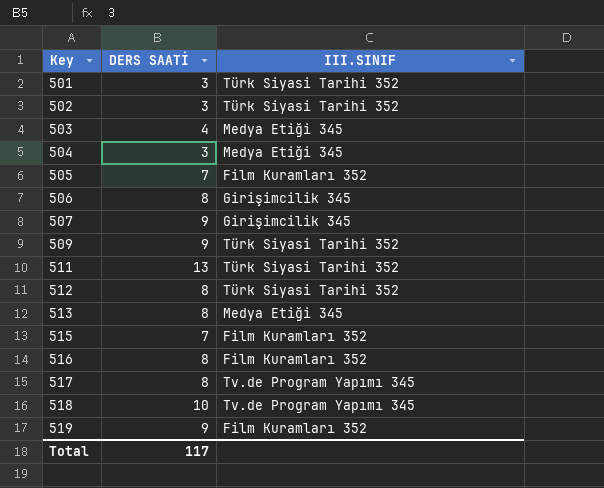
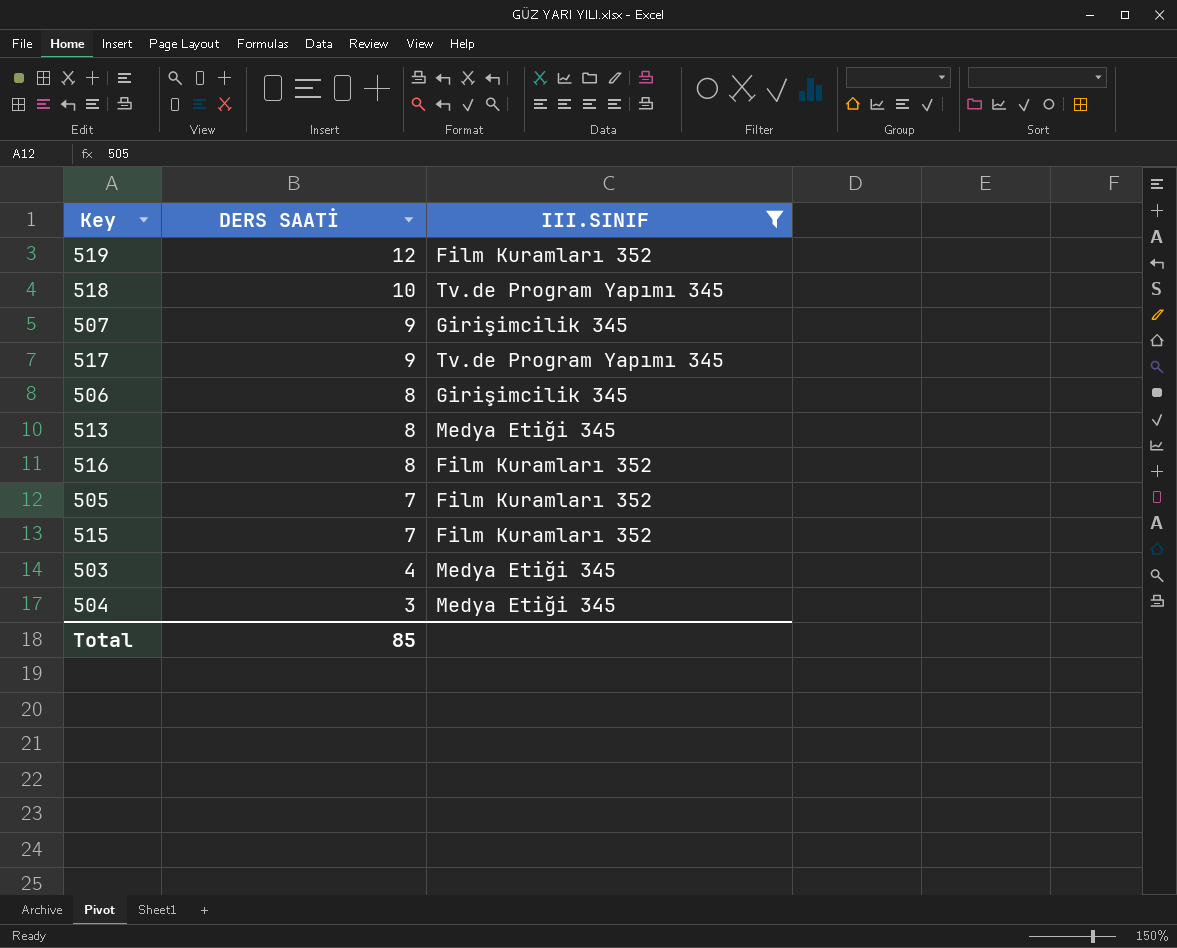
filter: none -> III.SINIF != Türk Siyasi Tarihi 352
row order: Key ascending -> DERS SAATİ descending
519 | DERS SAATİ: 9 -> 12
517 | DERS SAATİ: 8 -> 9
Total | DERS SAATİ: 117 -> 85

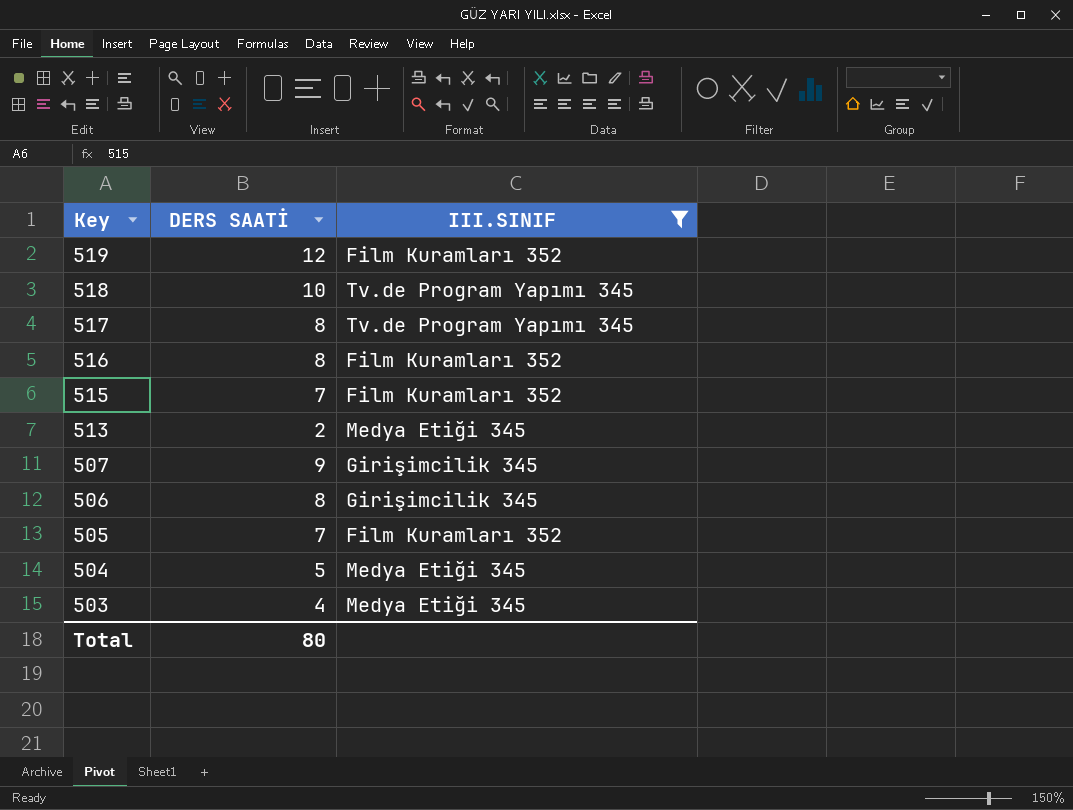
row order: DERS SAATİ descending -> Key descending
517 | DERS SAATİ: 9 -> 8
513 | DERS SAATİ: 8 -> 2
504 | DERS SAATİ: 3 -> 5
Total | DERS SAATİ: 85 -> 80

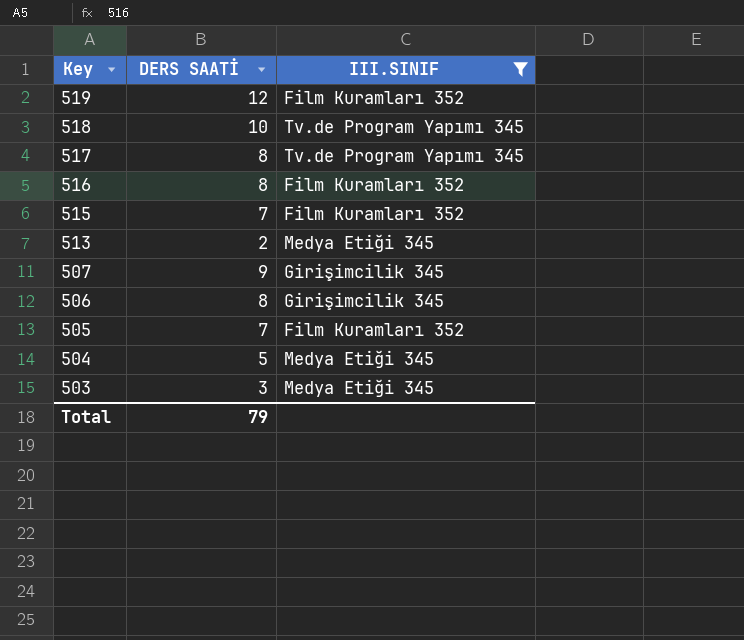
503 | DERS SAATİ: 4 -> 3
Total | DERS SAATİ: 80 -> 79

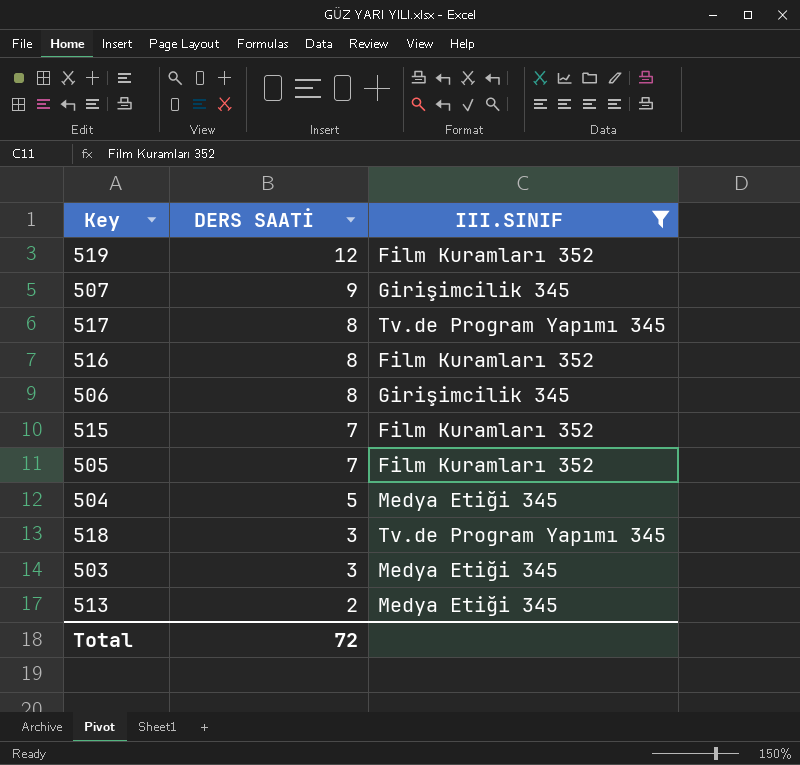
row order: Key descending -> DERS SAATİ descending
518 | DERS SAATİ: 10 -> 3
Total | DERS SAATİ: 79 -> 72

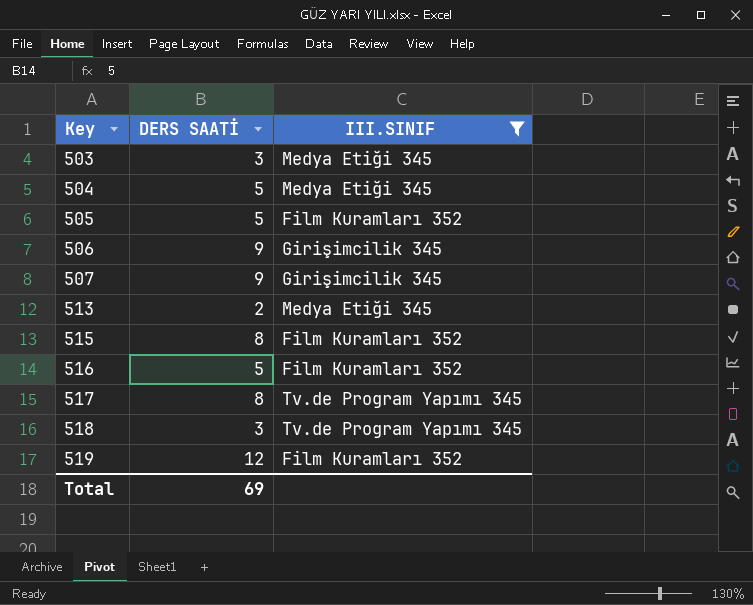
row order: DERS SAATİ descending -> Key ascending
505 | DERS SAATİ: 7 -> 5
506 | DERS SAATİ: 8 -> 9
515 | DERS SAATİ: 7 -> 8
516 | DERS SAATİ: 8 -> 5
Total | DERS SAATİ: 72 -> 69

